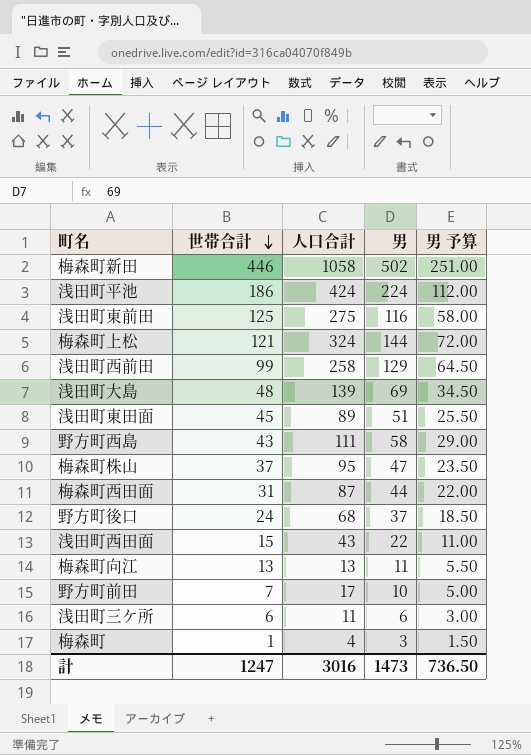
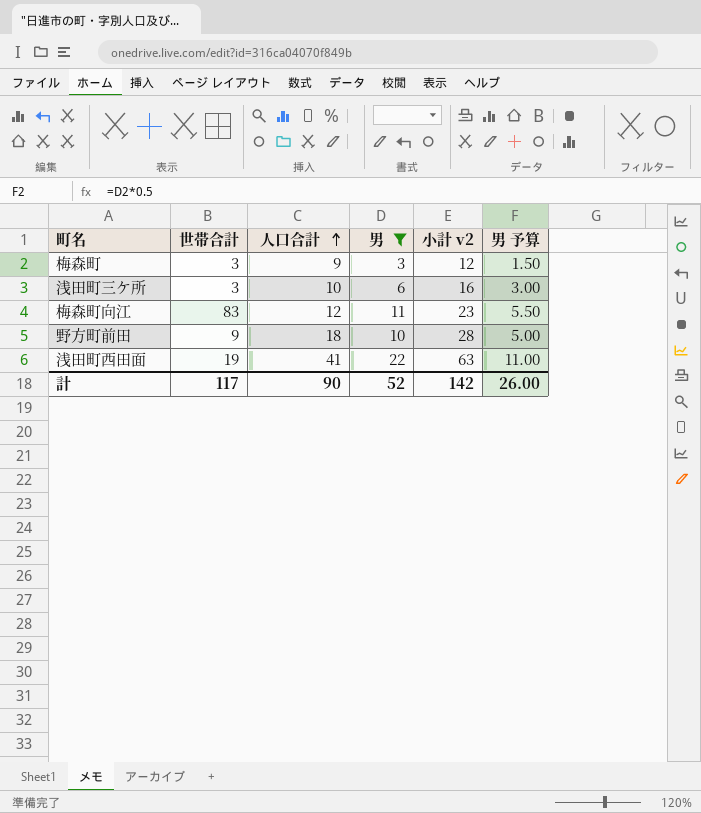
filter: none -> 男 <= 22
row order: 世帯合計 descending -> 人口合計 ascending
column 小計 v2 | formula: none -> [人口合計] + [男]
梅森町 | 世帯合計: 1 -> 3
梅森町 | 人口合計: 4 -> 9
浅田町三ケ所 | 世帯合計: 6 -> 3
浅田町三ケ所 | 人口合計: 11 -> 10
梅森町向江 | 世帯合計: 13 -> 83
梅森町向江 | 人口合計: 13 -> 12
野方町前田 | 世帯合計: 7 -> 9
野方町前田 | 人口合計: 17 -> 18
浅田町西田面 | 世帯合計: 15 -> 19
浅田町西田面 | 人口合計: 43 -> 41
計 | 世帯合計: 1247 -> 117
計 | 人口合計: 3016 -> 90
計 | 男: 1473 -> 52
計 | 男 予算: 736.50 -> 26.00

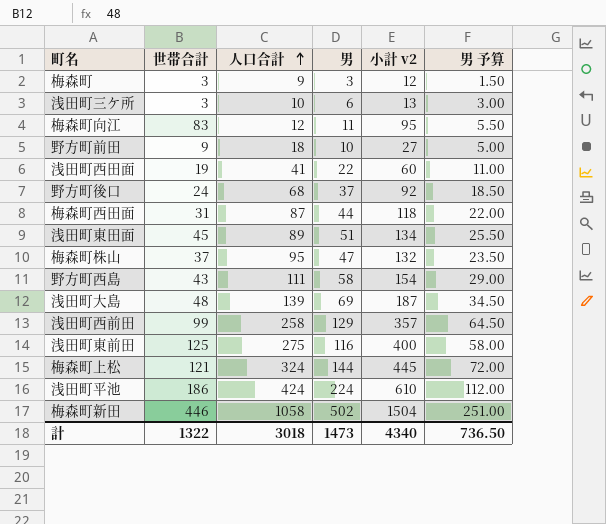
filter: 男 <= 22 -> none
column 小計 v2 | formula: [人口合計] + [男] -> [世帯合計] + [人口合計]
計 | 世帯合計: 117 -> 1322
計 | 人口合計: 90 -> 3018
計 | 男: 52 -> 1473
計 | 小計 v2: 142 -> 4340
計 | 男 予算: 26.00 -> 736.50

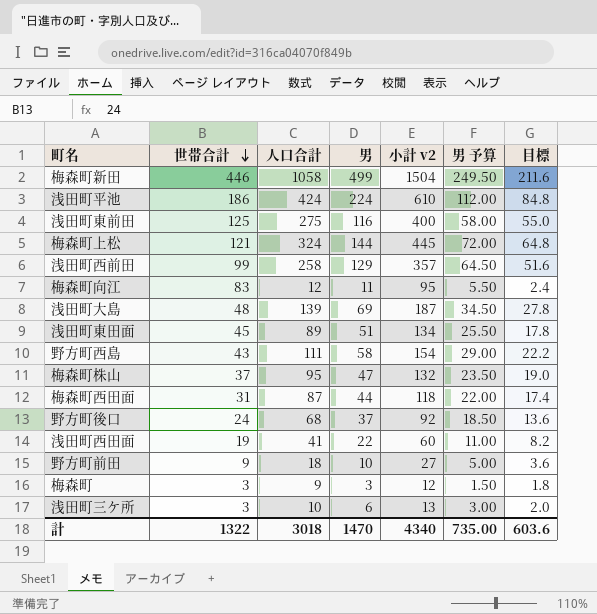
row order: 人口合計 ascending -> 世帯合計 descending
column 目標 | formula: none -> [人口合計] * 0.2
梅森町新田 | 男: 502 -> 499
梅森町新田 | 男 予算: 251.00 -> 249.50
計 | 男: 1473 -> 1470
計 | 男 予算: 736.50 -> 735.00

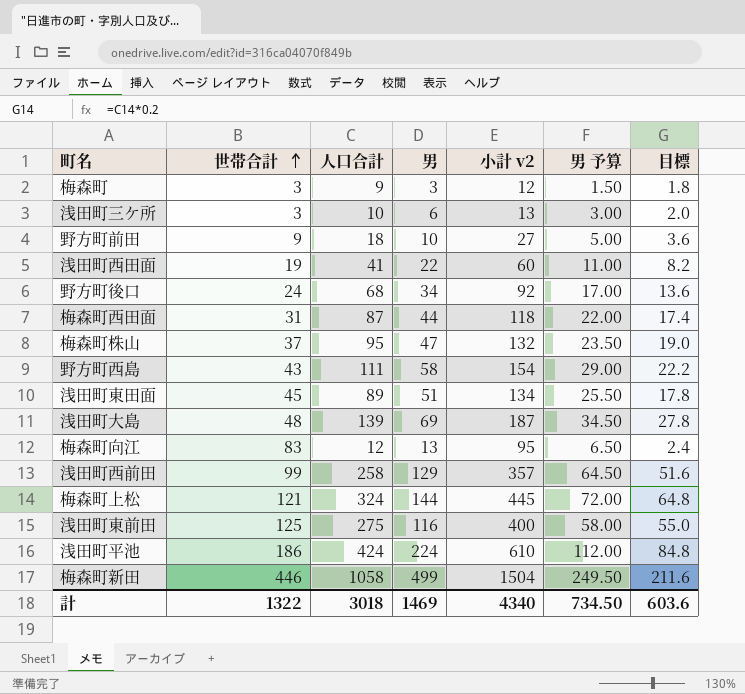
row order: 世帯合計 descending -> 世帯合計 ascending
野方町後口 | 男: 37 -> 34
野方町後口 | 男 予算: 18.50 -> 17.00
梅森町向江 | 男: 11 -> 13
梅森町向江 | 男 予算: 5.50 -> 6.50
計 | 男: 1470 -> 1469
計 | 男 予算: 735.00 -> 734.50

